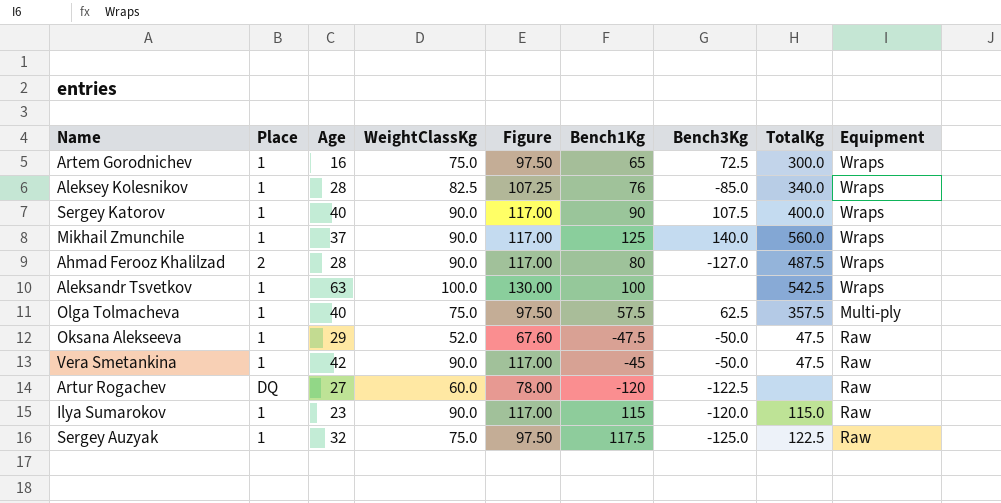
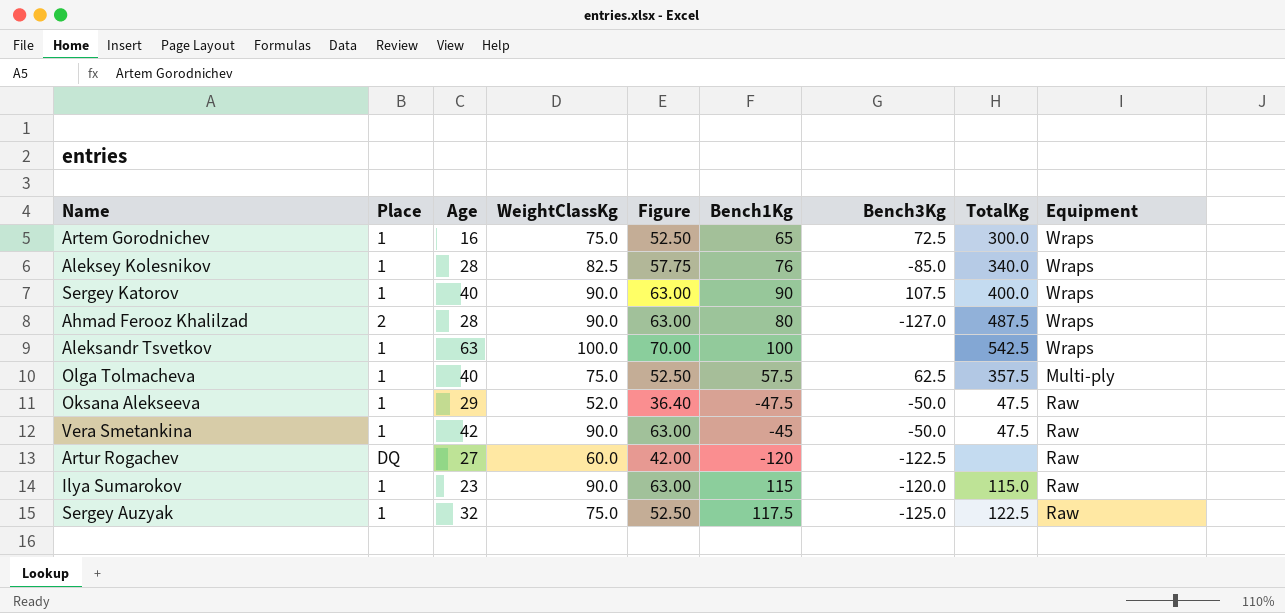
column Figure | formula: [WeightClassKg] * 1.3 -> [WeightClassKg] * 0.7
row Mikhail Zmunchile: 1 | 37 | 90.0 | 117.00 | 125 | 140.0 | 560.0 | Wraps -> none

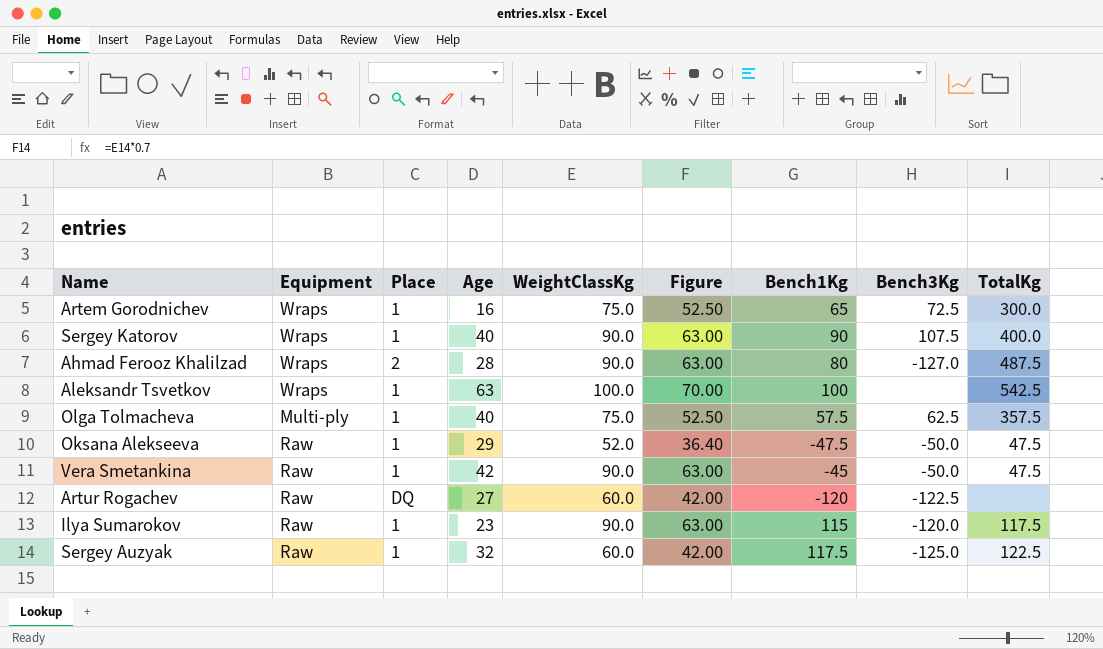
column Equipment | position: 9 -> 2
row Aleksey Kolesnikov: 1 | 28 | 82.5 | 57.75 | 76 | -85.0 | 340.0 | Wraps -> none
Ilya Sumarokov | TotalKg: 115.0 -> 117.5
Sergey Auzyak | WeightClassKg: 75.0 -> 60.0
Sergey Auzyak | Figure: 52.50 -> 42.00

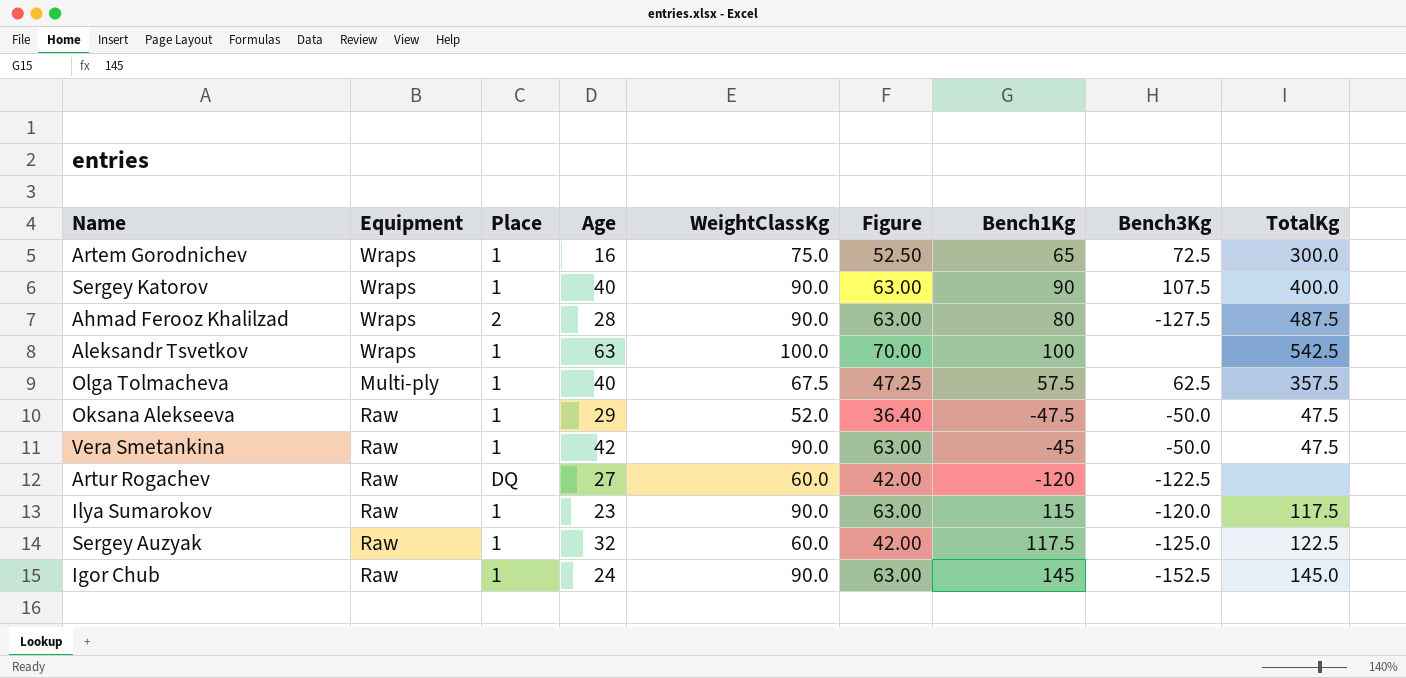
Ahmad Ferooz Khalilzad | Bench3Kg: -127.0 -> -127.5
Olga Tolmacheva | WeightClassKg: 75.0 -> 67.5
Olga Tolmacheva | Figure: 52.50 -> 47.25
row Igor Chub: none -> Raw | 1 | 24 | 90.0 | 63.00 | 145 | -152.5 | 145.0

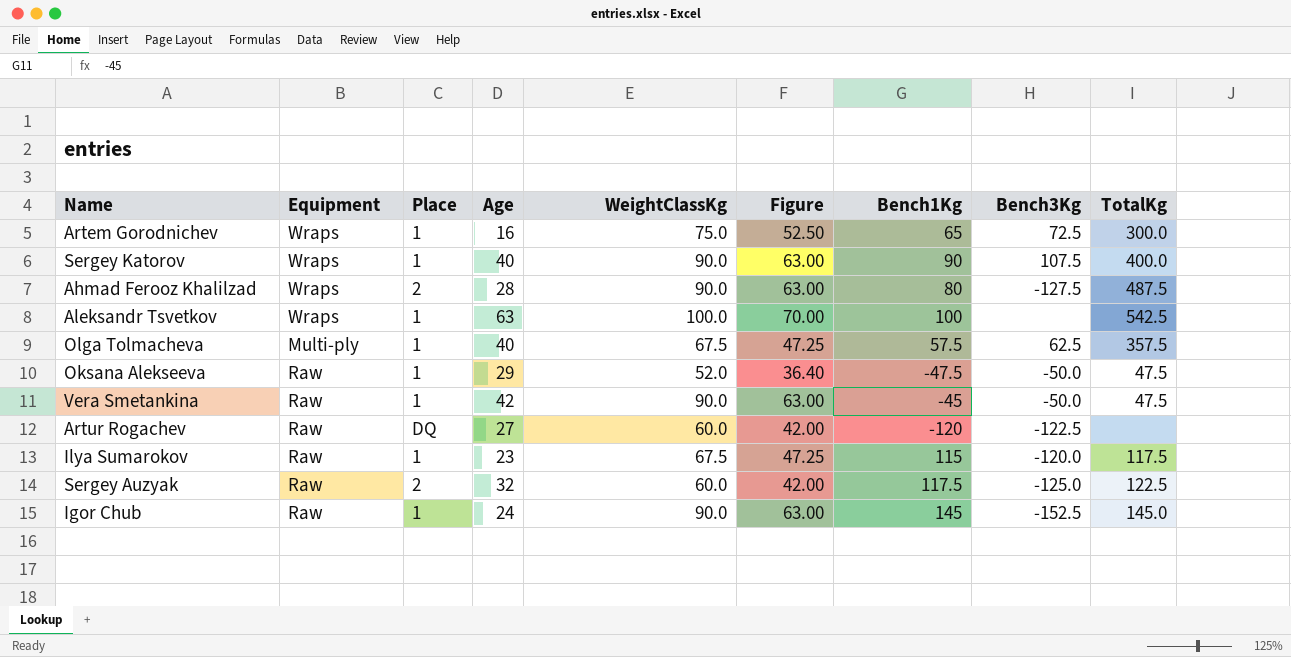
Ilya Sumarokov | WeightClassKg: 90.0 -> 67.5
Ilya Sumarokov | Figure: 63.00 -> 47.25
Sergey Auzyak | Place: 1 -> 2

